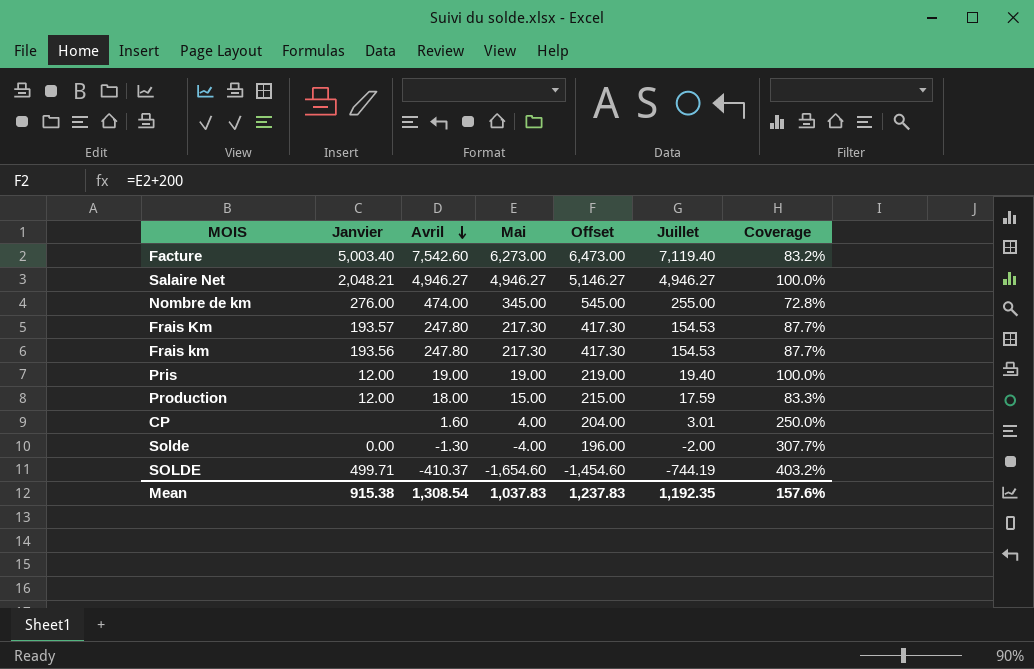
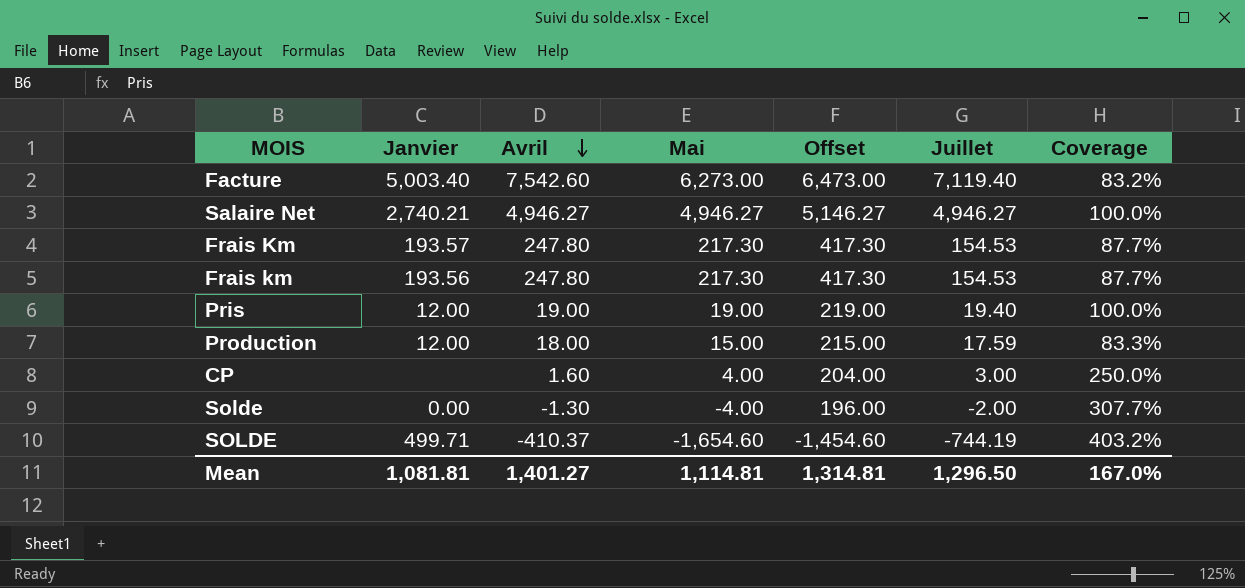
row Nombre de km: 276.00 | 474.00 | 345.00 | 545.00 | 255.00 | 72.8% -> none
Salaire Net | Janvier: 2,048.21 -> 2,740.21
CP | Juillet: 3.01 -> 3.00
Mean | Janvier: 915.38 -> 1,081.81
Mean | Avril: 1,308.54 -> 1,401.27
Mean | Mai: 1,037.83 -> 1,114.81
Mean | Offset: 1,237.83 -> 1,314.81
Mean | Juillet: 1,192.35 -> 1,296.50
Mean | Coverage: 157.6% -> 167.0%

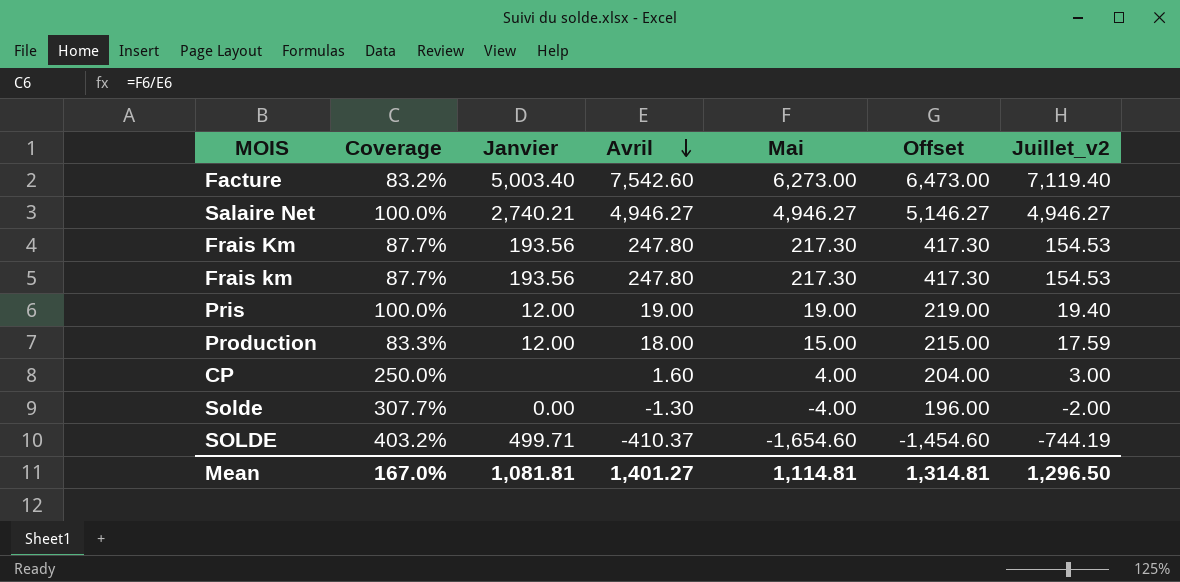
column Coverage | position: 7 -> 2
column name: Juillet -> Juillet_v2
Frais Km | Janvier: 193.57 -> 193.56

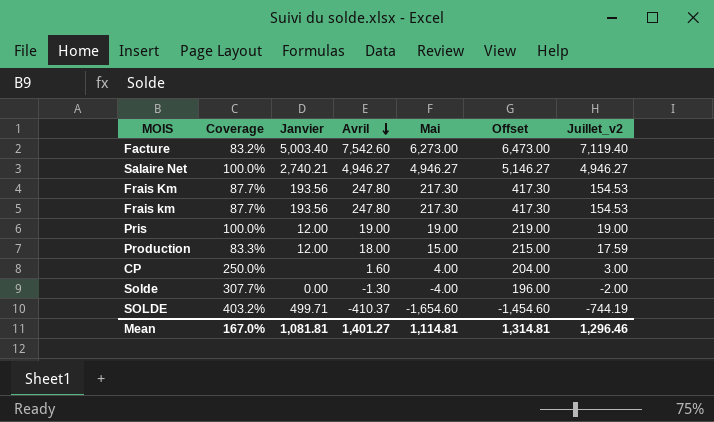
Pris | Juillet_v2: 19.40 -> 19.00
Mean | Juillet_v2: 1,296.50 -> 1,296.46

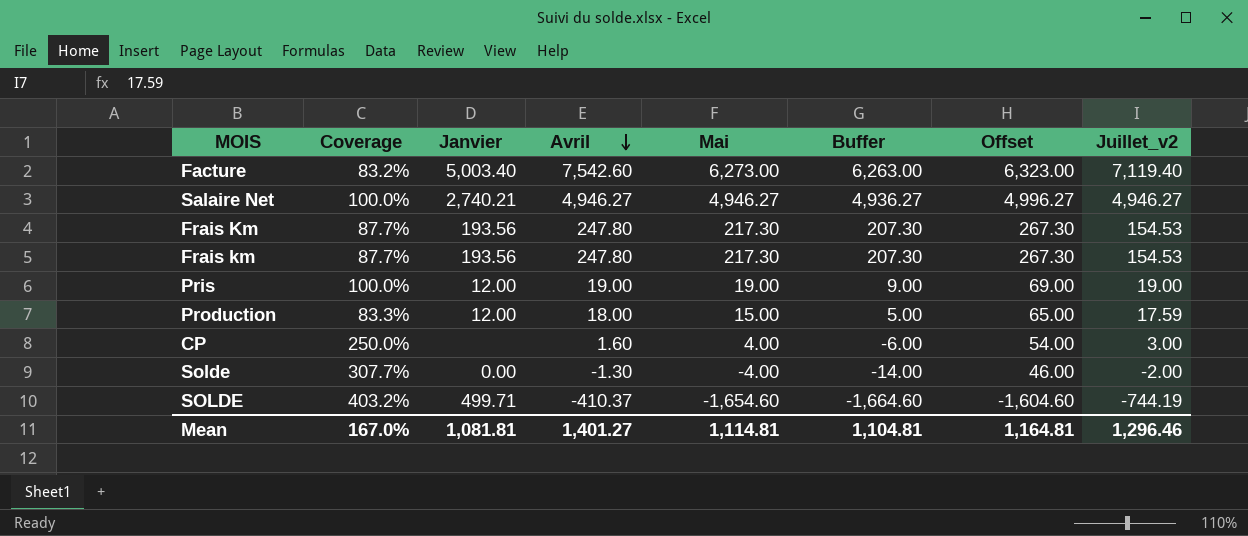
column Buffer | formula: none -> [Mai] - 10
column Offset | formula: [Mai] + 200 -> [Mai] + 50
Mean | Offset: 1,314.81 -> 1,164.81

